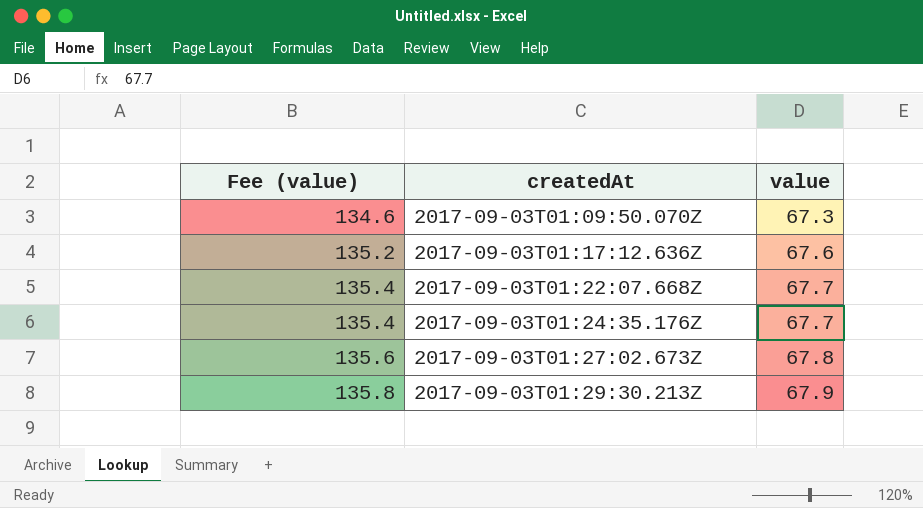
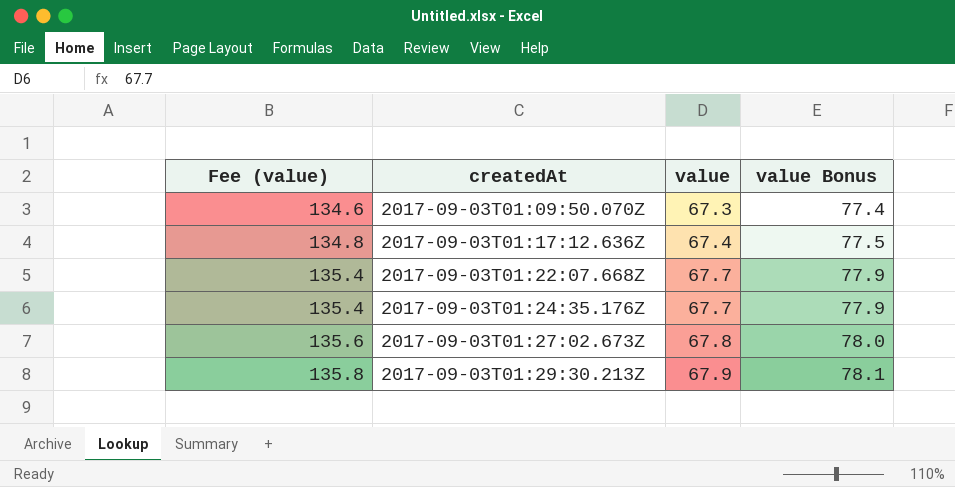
column value Bonus | formula: none -> [value] * 1.15
2017-09-03T01:17:12.636Z | Fee (value): 135.2 -> 134.8
2017-09-03T01:17:12.636Z | value: 67.6 -> 67.4

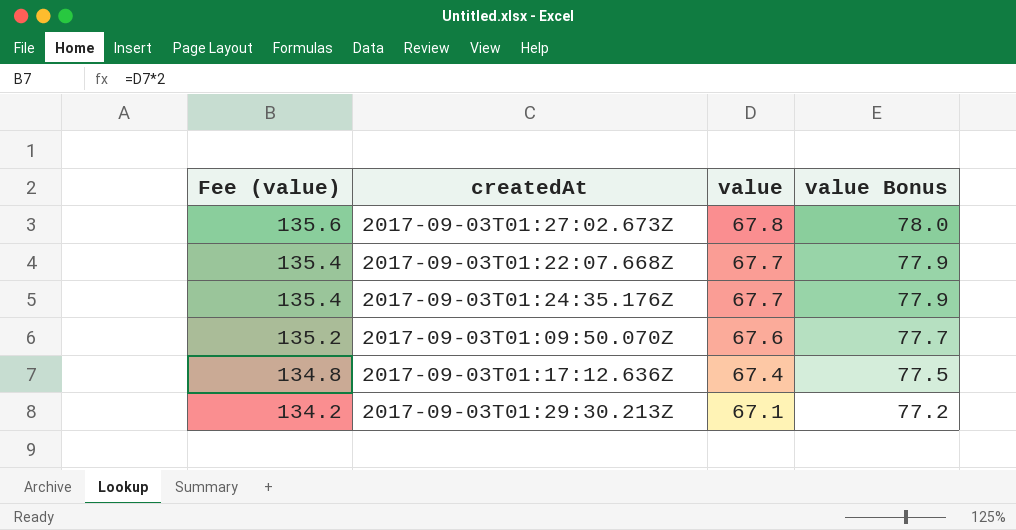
row order: Fee (value) ascending -> Fee (value) descending
2017-09-03T01:09:50.070Z | Fee (value): 134.6 -> 135.2
2017-09-03T01:09:50.070Z | value: 67.3 -> 67.6
2017-09-03T01:09:50.070Z | value Bonus: 77.4 -> 77.7
2017-09-03T01:29:30.213Z | Fee (value): 135.8 -> 134.2
2017-09-03T01:29:30.213Z | value: 67.9 -> 67.1
2017-09-03T01:29:30.213Z | value Bonus: 78.1 -> 77.2

